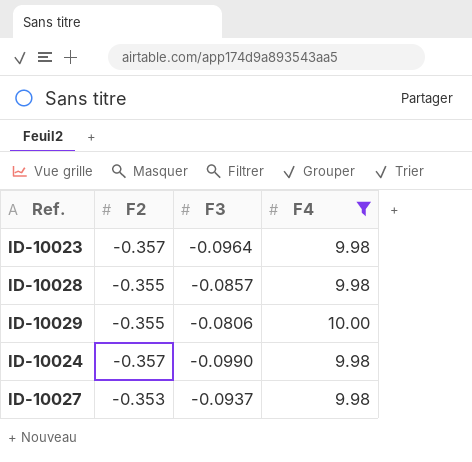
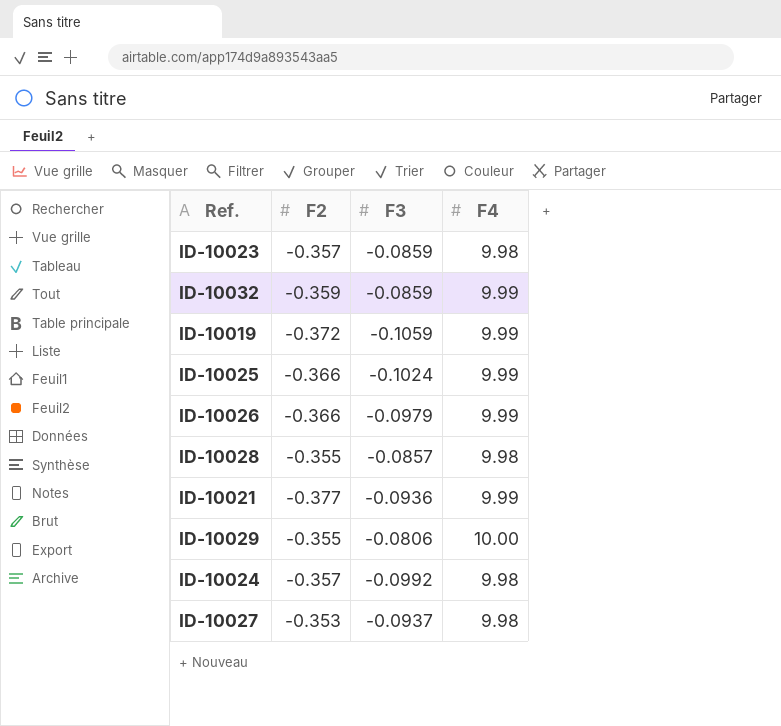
filter: F4 != 9.99 -> none
ID-10023 | F3: -0.0964 -> -0.0859
ID-10024 | F3: -0.0990 -> -0.0992

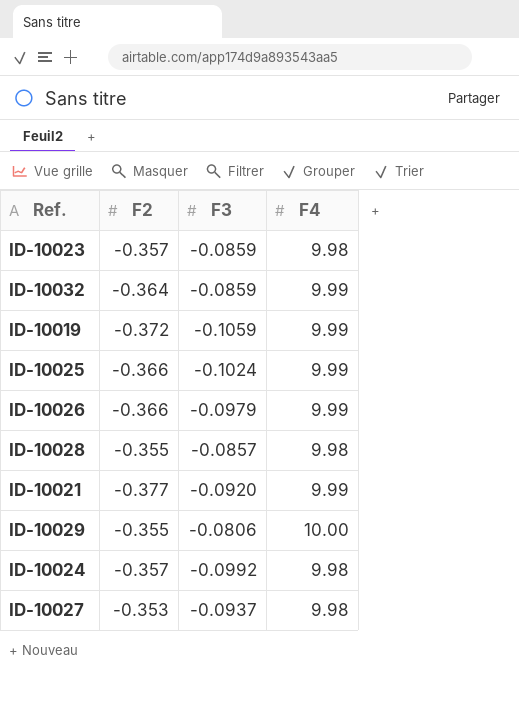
ID-10032 | F2: -0.359 -> -0.364
ID-10021 | F3: -0.0936 -> -0.0920

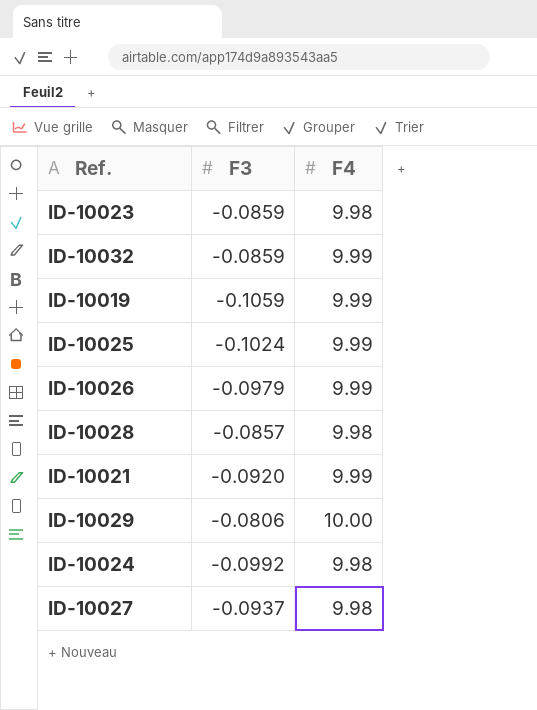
column F2 | position: 2 -> none

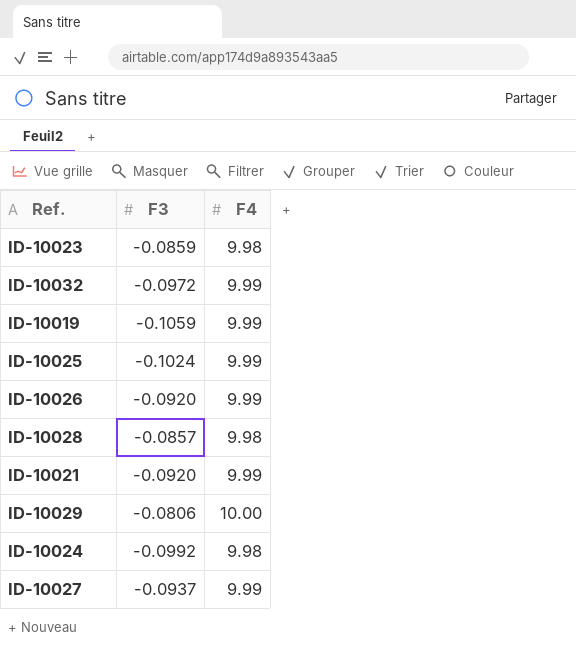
ID-10032 | F3: -0.0859 -> -0.0972
ID-10026 | F3: -0.0979 -> -0.0920
ID-10027 | F4: 9.98 -> 9.99

